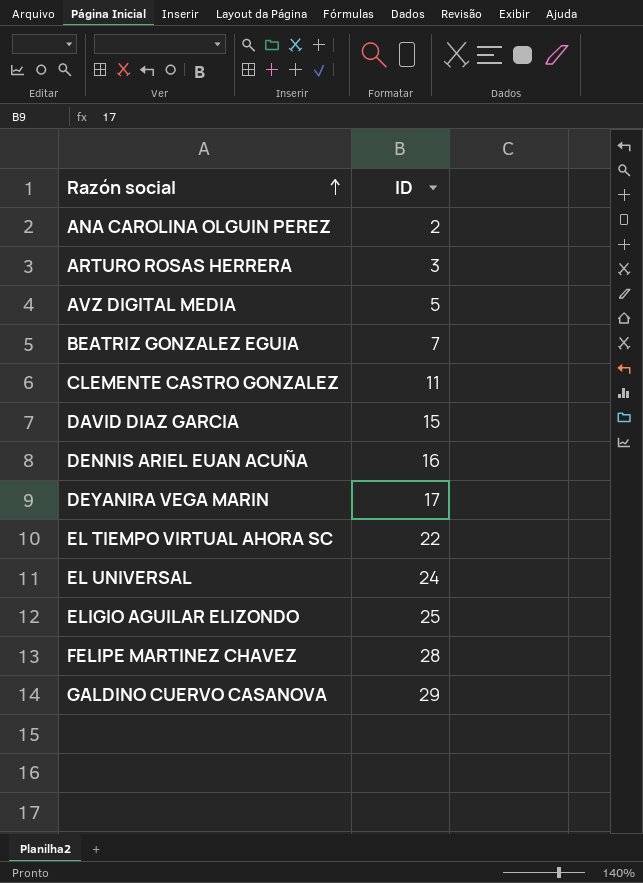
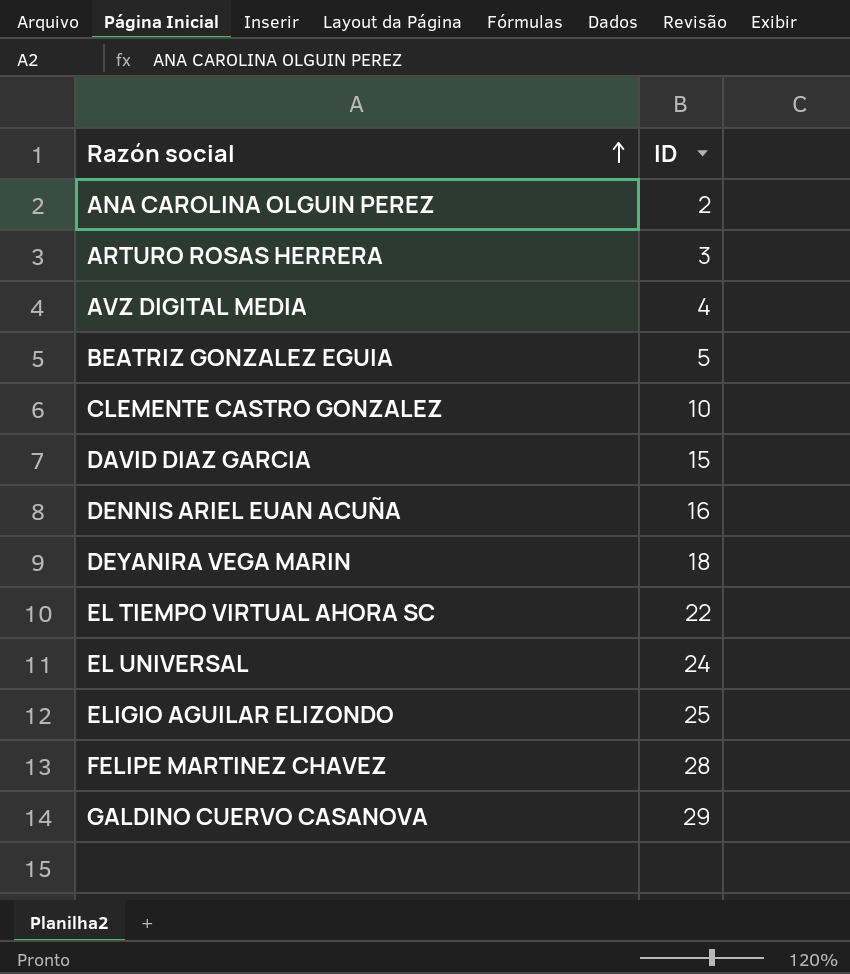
AVZ DIGITAL MEDIA | ID: 5 -> 4
BEATRIZ GONZALEZ EGUIA | ID: 7 -> 5
CLEMENTE CASTRO GONZALEZ | ID: 11 -> 10
DEYANIRA VEGA MARIN | ID: 17 -> 18

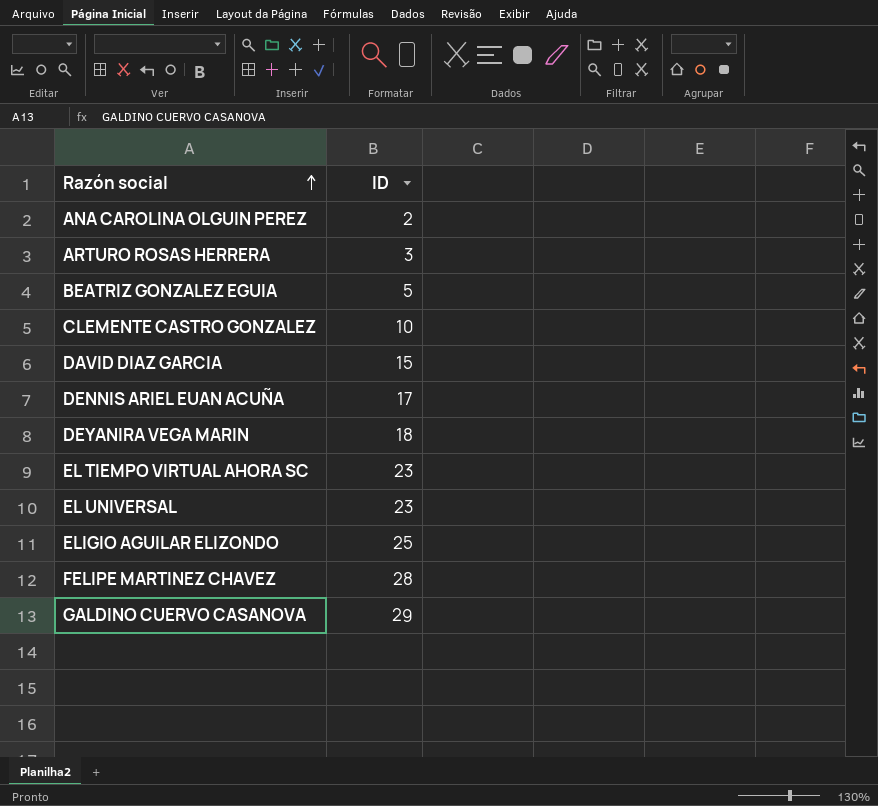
row AVZ DIGITAL MEDIA: 4 -> none
DENNIS ARIEL EUAN ACUÑA | ID: 16 -> 17
EL TIEMPO VIRTUAL AHORA SC | ID: 22 -> 23
EL UNIVERSAL | ID: 24 -> 23

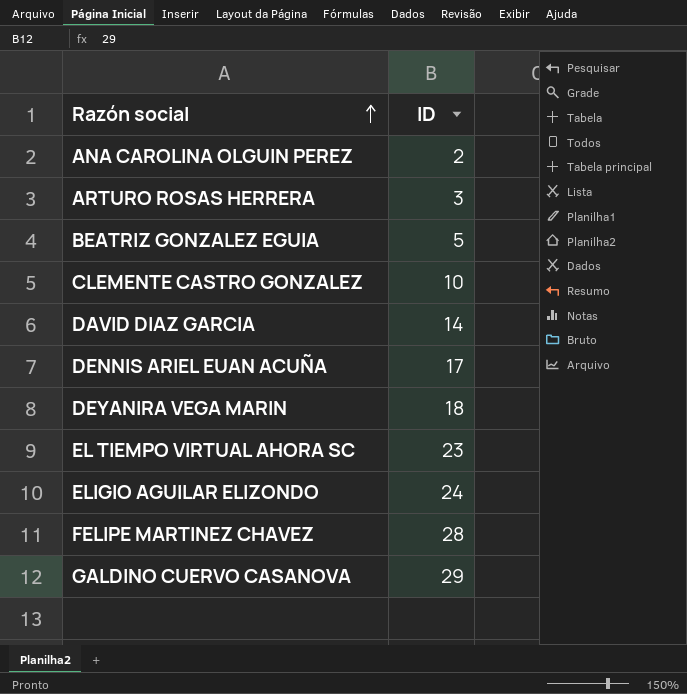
row EL UNIVERSAL: 23 -> none
DAVID DIAZ GARCIA | ID: 15 -> 14
ELIGIO AGUILAR ELIZONDO | ID: 25 -> 24

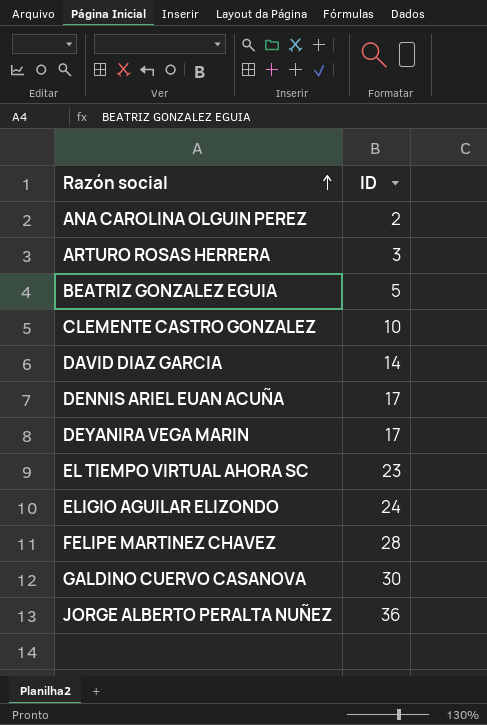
DEYANIRA VEGA MARIN | ID: 18 -> 17
GALDINO CUERVO CASANOVA | ID: 29 -> 30
row JORGE ALBERTO PERALTA NUÑEZ: none -> 36

